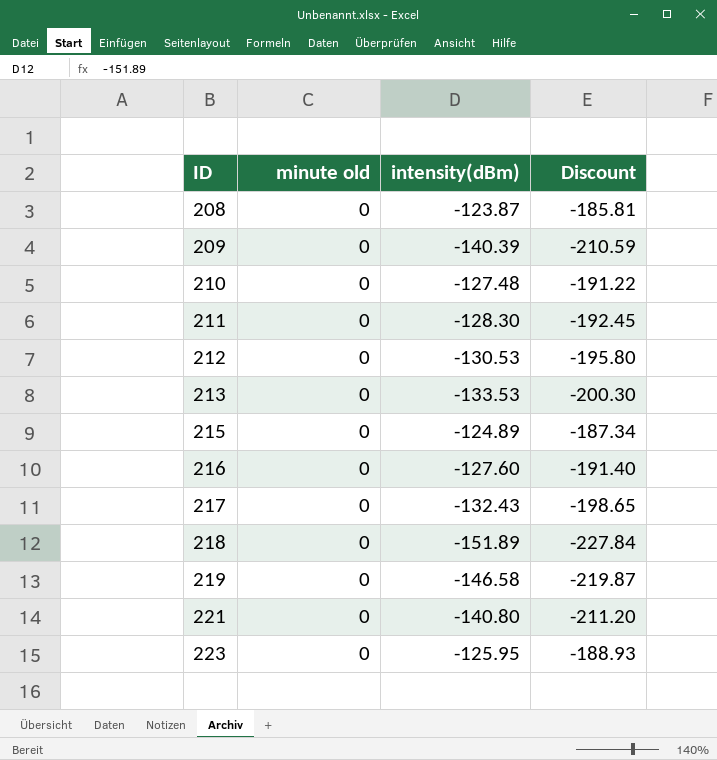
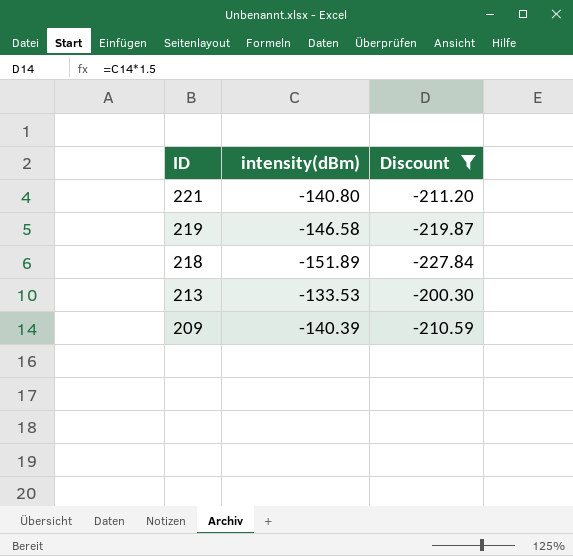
filter: none -> Discount <= -200.30
row order: ID ascending -> ID descending
column minute old | position: 2 -> none

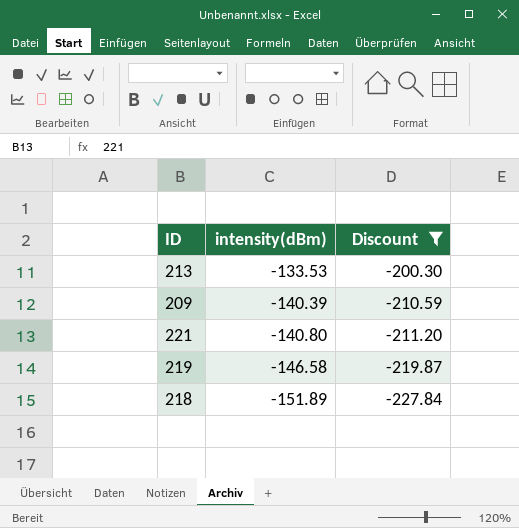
row order: ID descending -> intensity(dBm) descending

